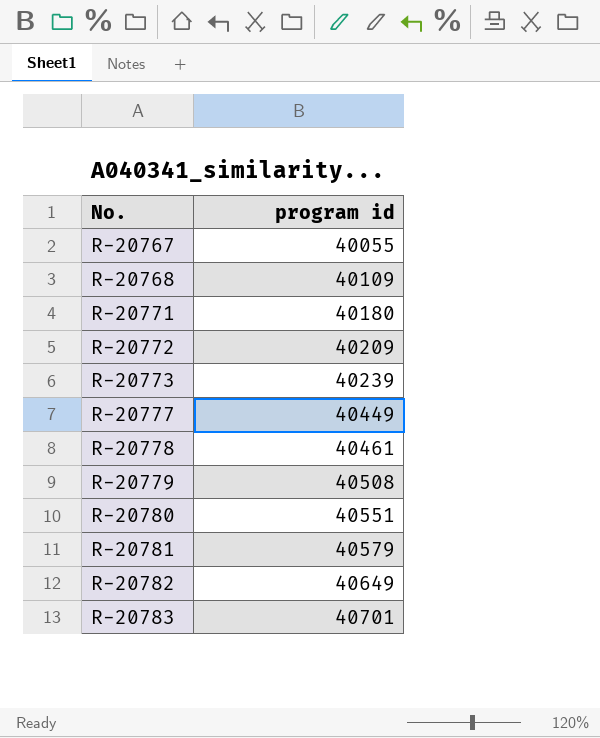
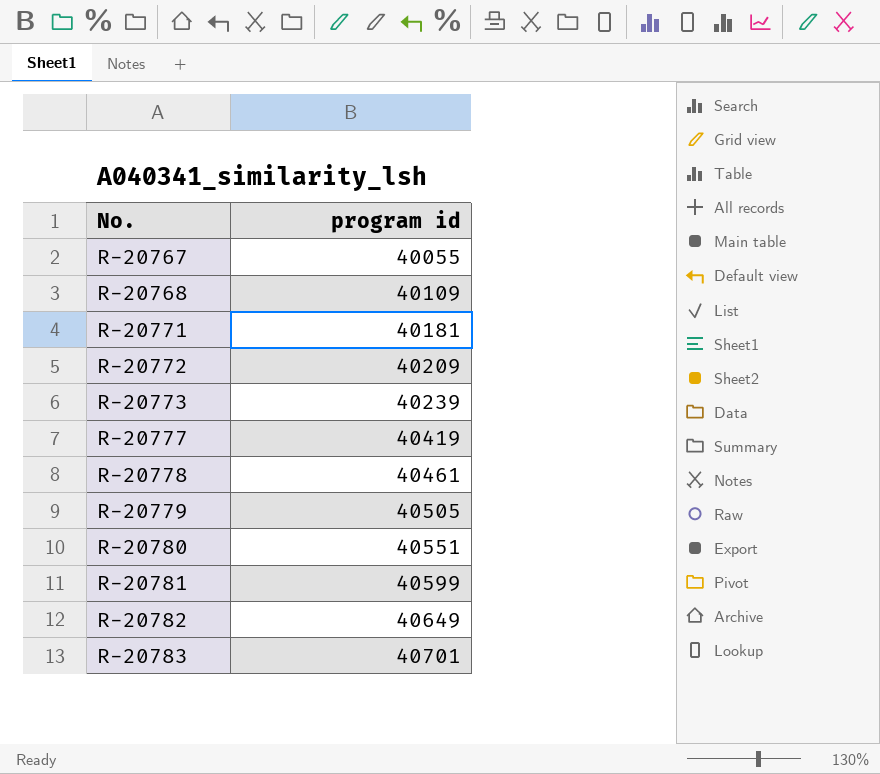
R-20771 | program id: 40180 -> 40181
R-20777 | program id: 40449 -> 40419
R-20779 | program id: 40508 -> 40505
R-20781 | program id: 40579 -> 40599

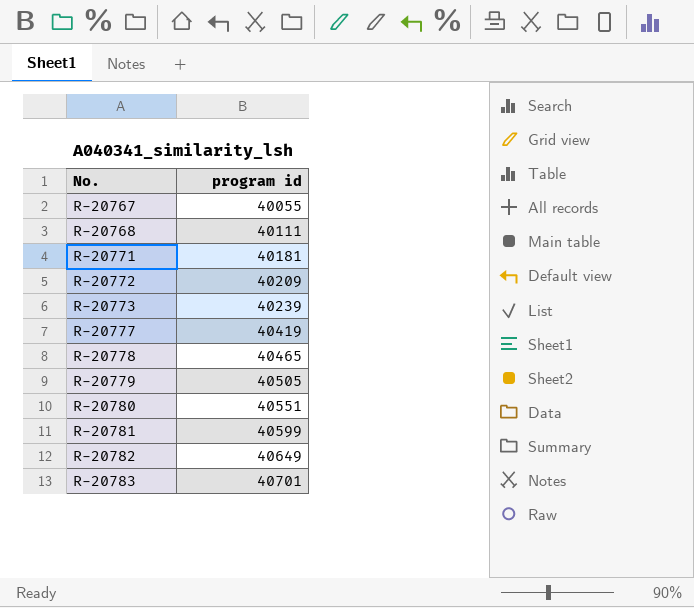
R-20768 | program id: 40109 -> 40111
R-20778 | program id: 40461 -> 40465

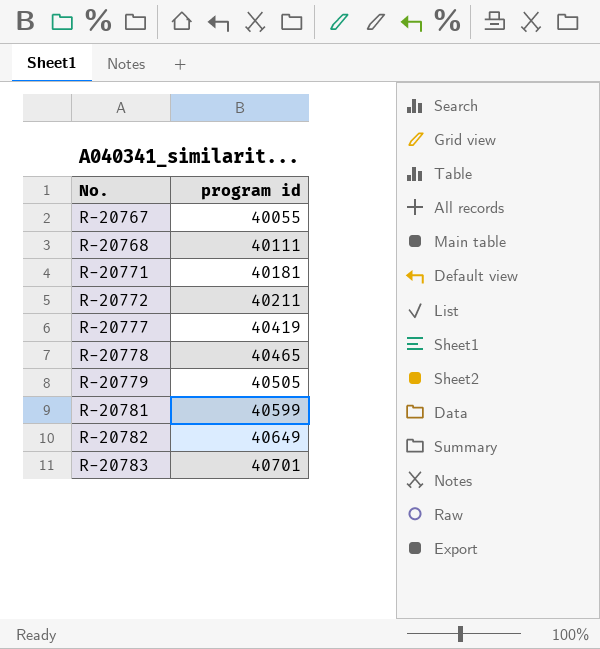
row R-20773: 40239 -> none
row R-20780: 40551 -> none
R-20772 | program id: 40209 -> 40211

